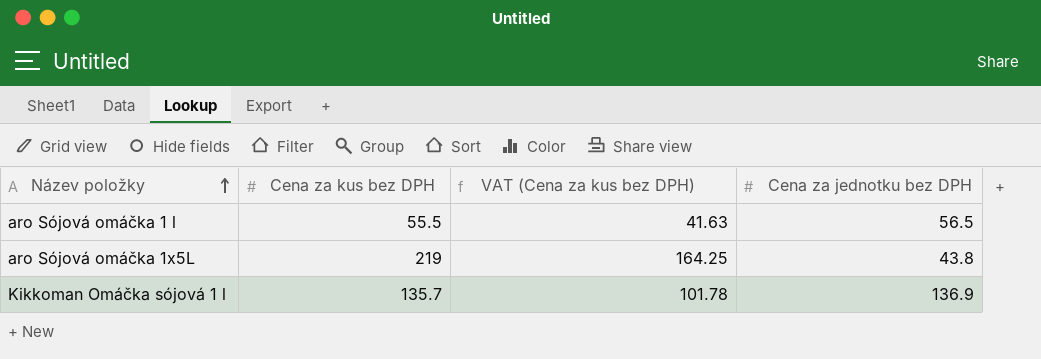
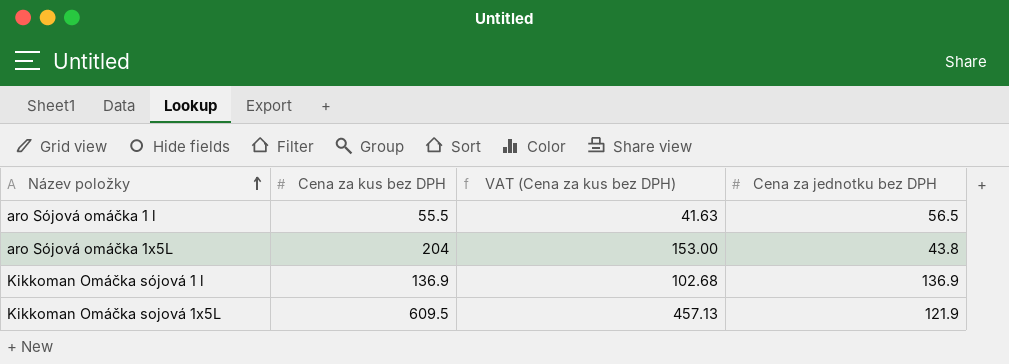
aro Sójová omáčka 1x5L | Cena za kus bez DPH: 219 -> 204
aro Sójová omáčka 1x5L | VAT (Cena za kus bez DPH): 164.25 -> 153.00
Kikkoman Omáčka sójová 1 l | Cena za kus bez DPH: 135.7 -> 136.9
Kikkoman Omáčka sójová 1 l | VAT (Cena za kus bez DPH): 101.78 -> 102.68
row Kikkoman Omáčka sojová 1x5L: none -> 609.5 | 457.13 | 121.9

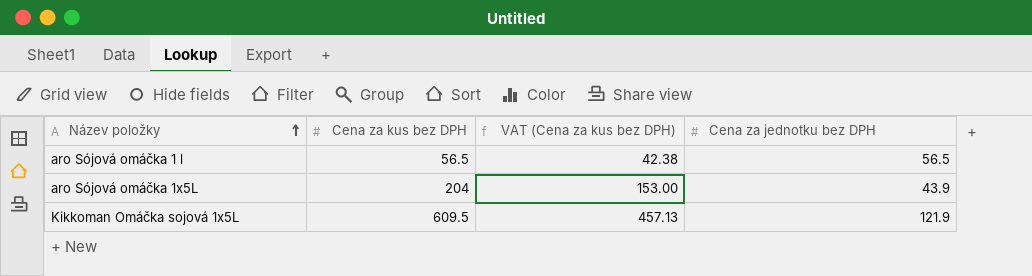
row Kikkoman Omáčka sójová 1 l: 136.9 | 102.68 | 136.9 -> none
aro Sójová omáčka 1 l | Cena za kus bez DPH: 55.5 -> 56.5
aro Sójová omáčka 1 l | VAT (Cena za kus bez DPH): 41.63 -> 42.38
aro Sójová omáčka 1x5L | Cena za jednotku bez DPH: 43.8 -> 43.9

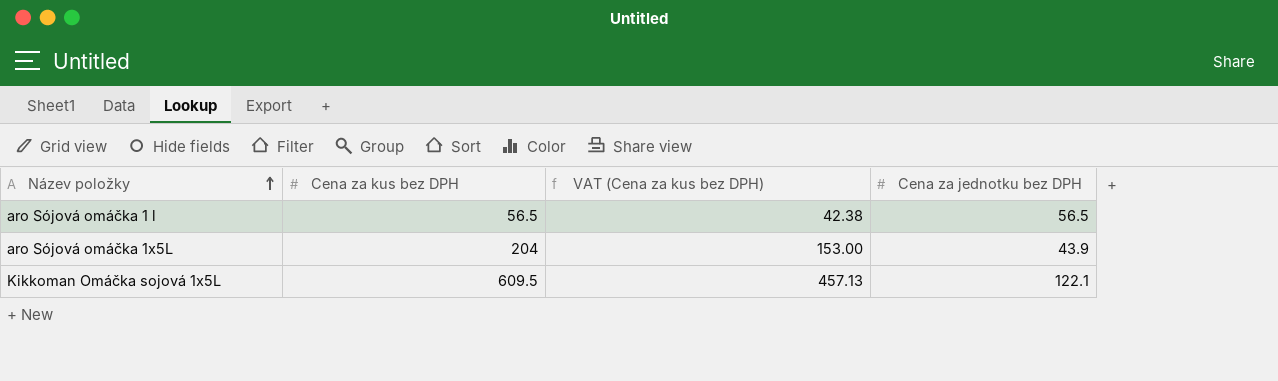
Kikkoman Omáčka sojová 1x5L | Cena za jednotku bez DPH: 121.9 -> 122.1

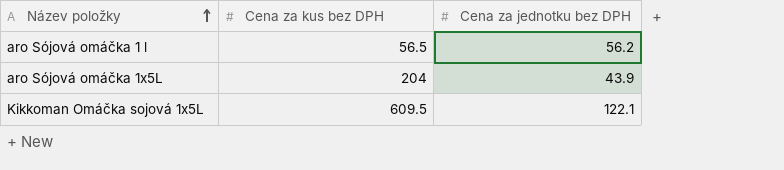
column VAT (Cena za kus bez DPH) | formula: [Cena za kus bez DPH] * 0.75 -> none
aro Sójová omáčka 1 l | Cena za jednotku bez DPH: 56.5 -> 56.2

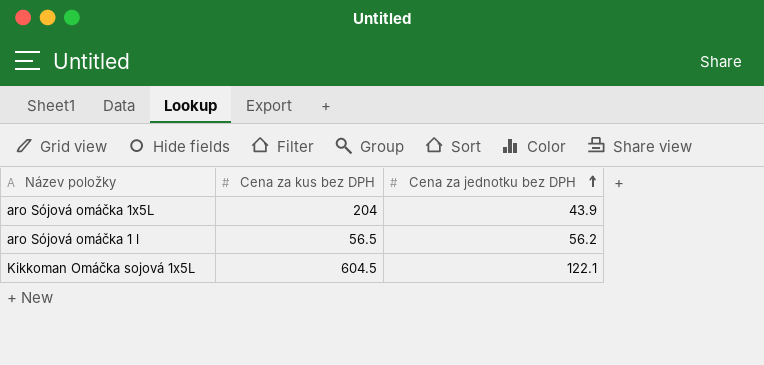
row order: Název položky ascending -> Cena za jednotku bez DPH ascending
Kikkoman Omáčka sojová 1x5L | Cena za kus bez DPH: 609.5 -> 604.5

